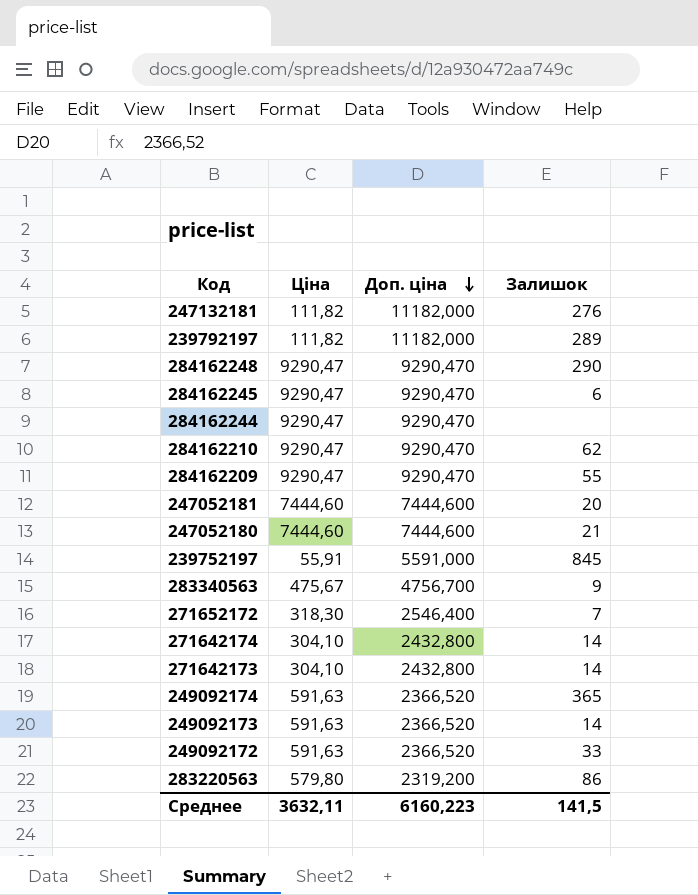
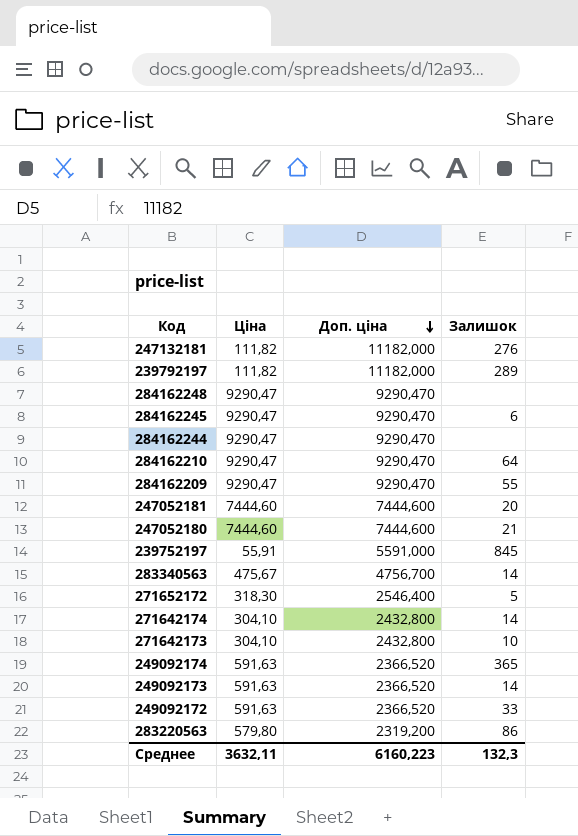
284162248 | Залишок: 290 -> none
284162210 | Залишок: 62 -> 64
283340563 | Залишок: 9 -> 14
271652172 | Залишок: 7 -> 5
271642173 | Залишок: 14 -> 10
Среднее | Залишок: 141,5 -> 132,3

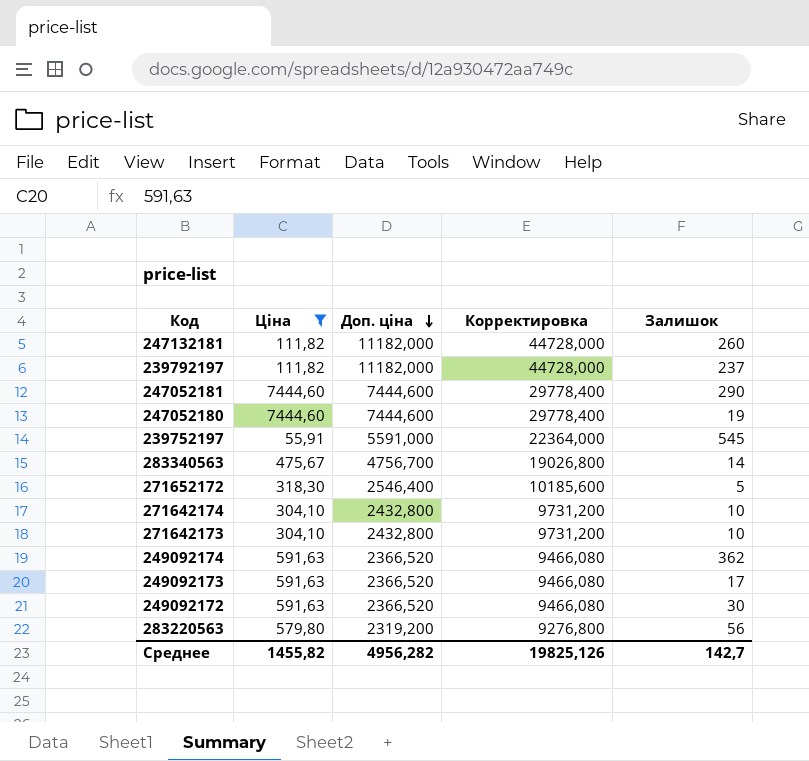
filter: none -> Ціна != 9290,47
column Корректировка | formula: none -> [Доп. ціна] * 4
247132181 | Залишок: 276 -> 260
239792197 | Залишок: 289 -> 237
247052181 | Залишок: 20 -> 290
247052180 | Залишок: 21 -> 19
239752197 | Залишок: 845 -> 545
271642174 | Залишок: 14 -> 10
249092174 | Залишок: 365 -> 362
249092173 | Залишок: 14 -> 17
249092172 | Залишок: 33 -> 30
283220563 | Залишок: 86 -> 56
Среднее | Ціна: 3632,11 -> 1455,82
Среднее | Доп. ціна: 6160,223 -> 4956,282
Среднее | Залишок: 132,3 -> 142,7

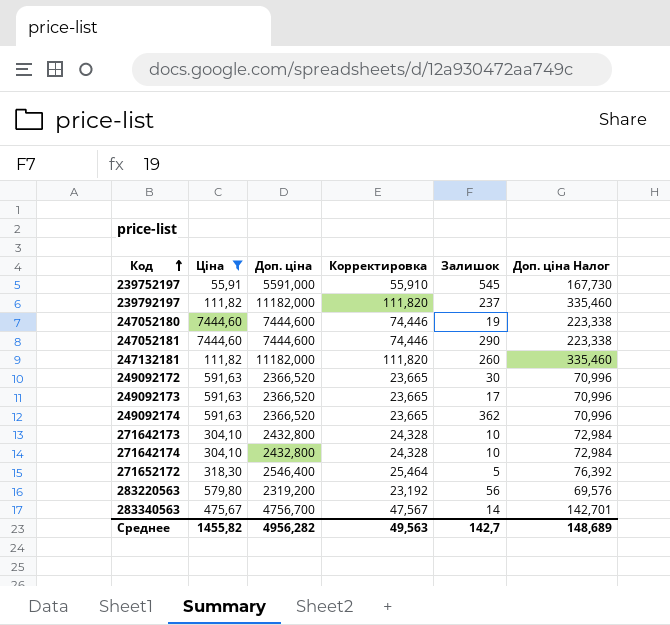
row order: Доп. ціна descending -> Код ascending
column Корректировка | formula: [Доп. ціна] * 4 -> [Доп. ціна] * 0,01
column Доп. ціна Налог | formula: none -> [Доп. ціна] * 0,03
Среднее | Корректировка: 19825,126 -> 49,563

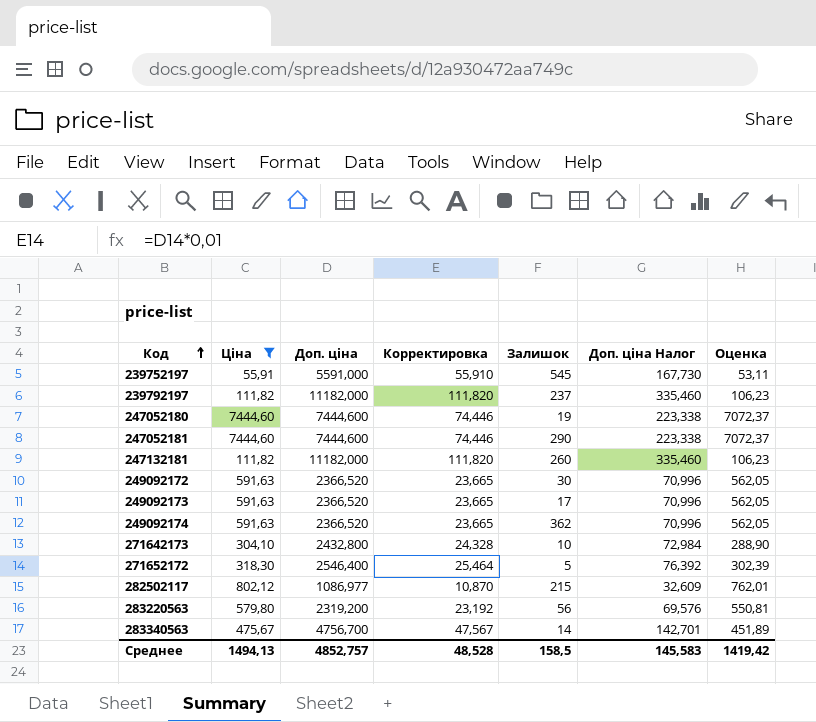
column Оценка | formula: none -> [Ціна] * 0,95
row 271642174: 304,10 | 2432,800 | 24,328 | 10 | 72,984 -> none
row 282502117: none -> 802,12 | 1086,977 | 10,870 | 215 | 32,609 | 762,01
Среднее | Ціна: 1455,82 -> 1494,13
Среднее | Доп. ціна: 4956,282 -> 4852,757
Среднее | Корректировка: 49,563 -> 48,528
Среднее | Залишок: 142,7 -> 158,5
Среднее | Доп. ціна Налог: 148,689 -> 145,583

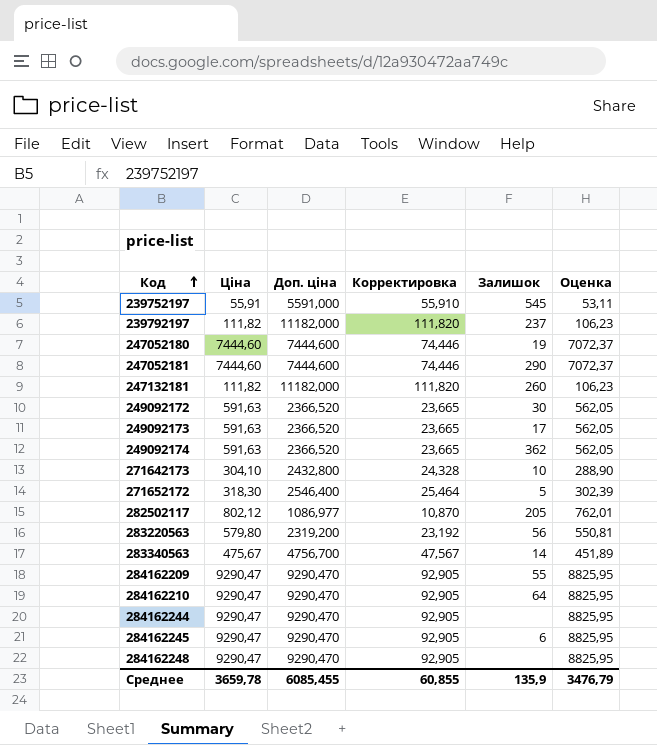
filter: Ціна != 9290,47 -> none
column Доп. ціна Налог | formula: [Доп. ціна] * 0,03 -> none
282502117 | Залишок: 215 -> 205
Среднее | Ціна: 1494,13 -> 3659,78
Среднее | Доп. ціна: 4852,757 -> 6085,455
Среднее | Корректировка: 48,528 -> 60,855
Среднее | Залишок: 158,5 -> 135,9
Среднее | Оценка: 1419,42 -> 3476,79

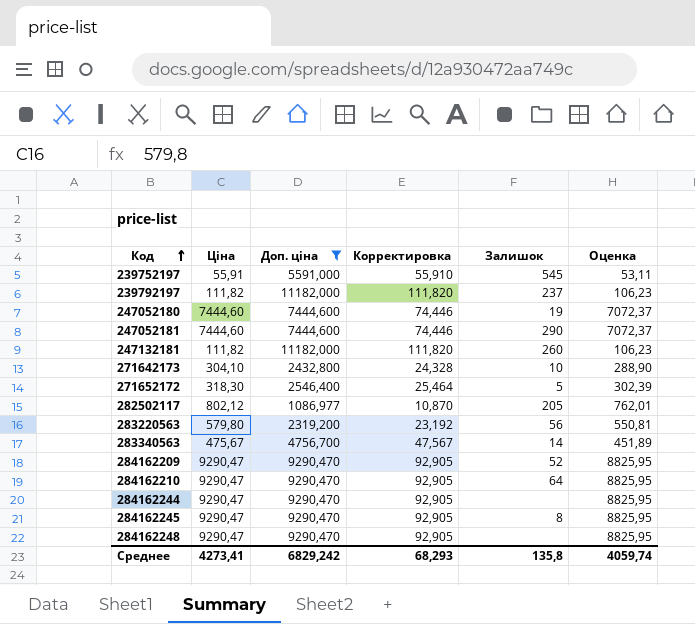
filter: none -> Доп. ціна != 2366,520
284162209 | Залишок: 55 -> 52
284162245 | Залишок: 6 -> 8
Среднее | Ціна: 3659,78 -> 4273,41
Среднее | Доп. ціна: 6085,455 -> 6829,242
Среднее | Корректировка: 60,855 -> 68,293
Среднее | Залишок: 135,9 -> 135,8
Среднее | Оценка: 3476,79 -> 4059,74

